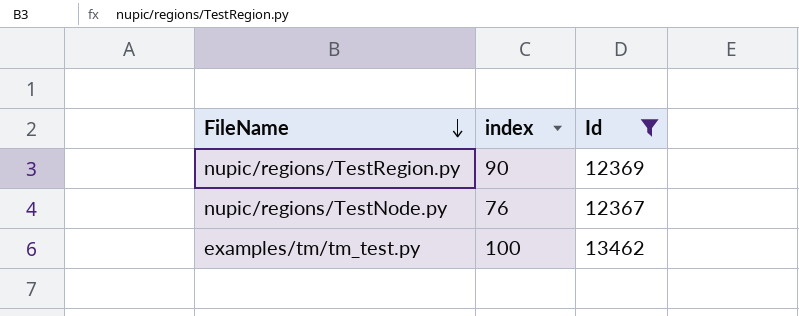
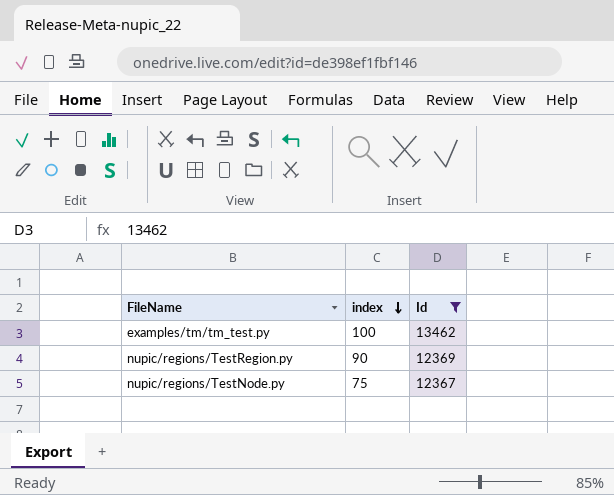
row order: FileName descending -> index descending
nupic/regions/TestNode.py | index: 76 -> 75

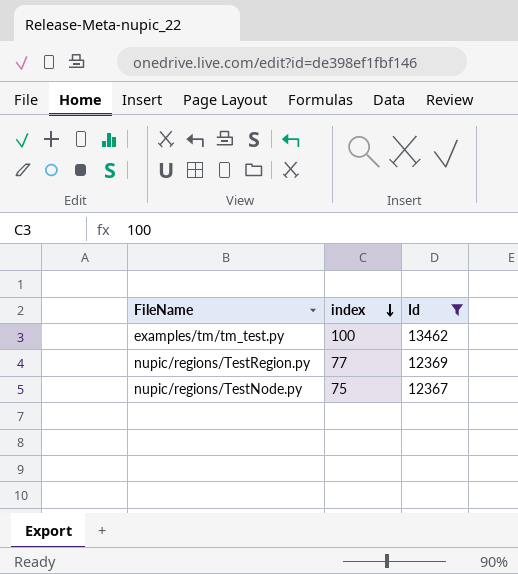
nupic/regions/TestRegion.py | index: 90 -> 77

